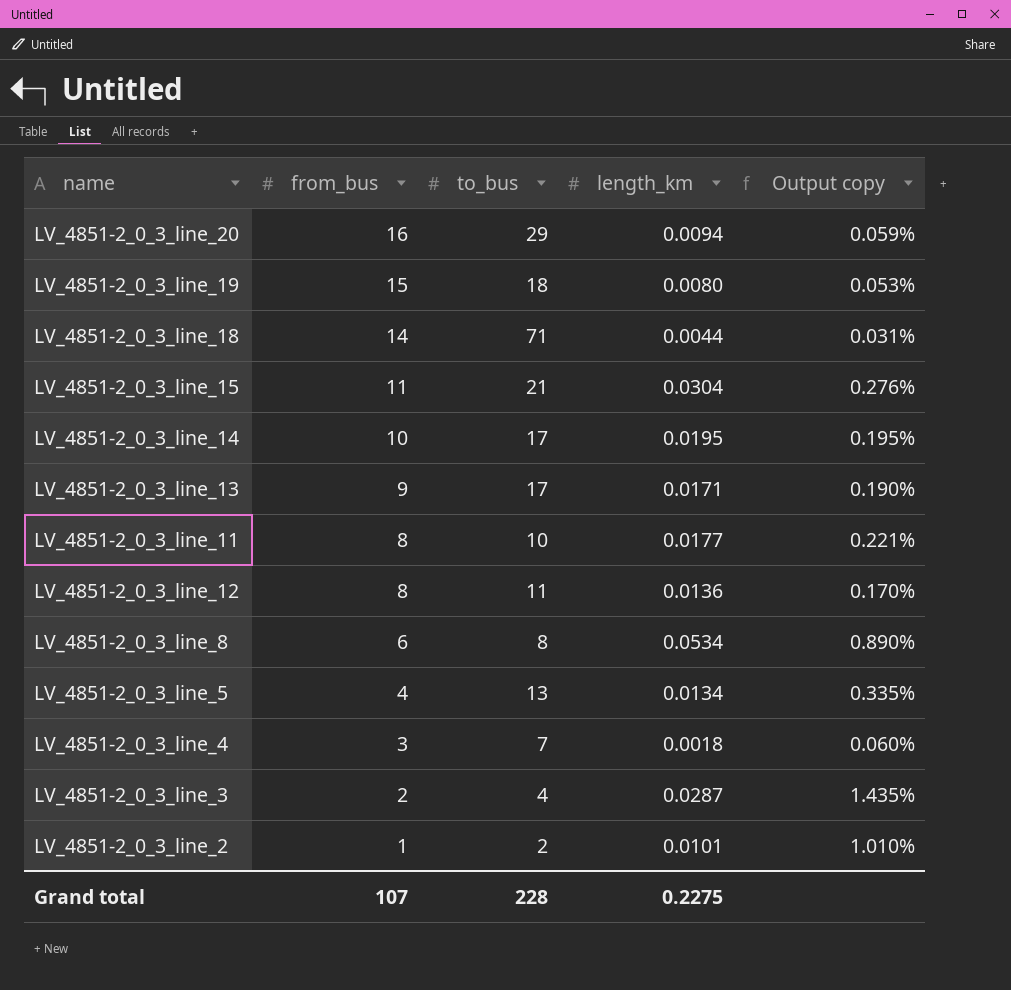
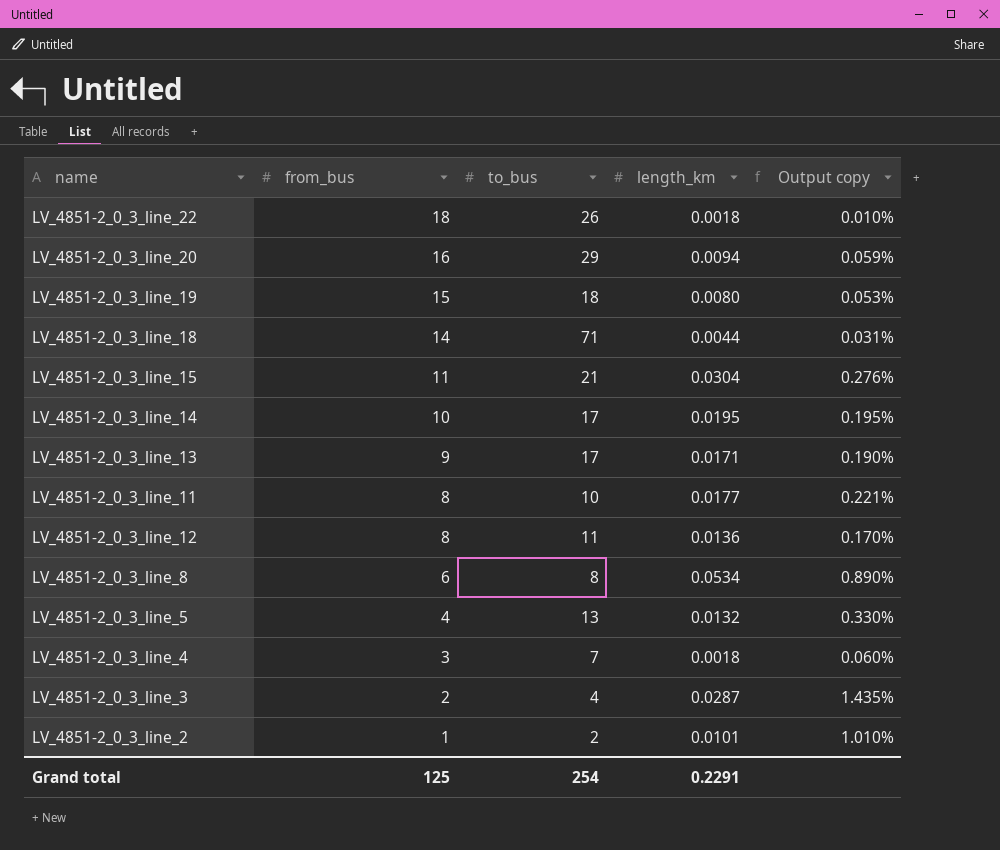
row LV_4851-2_0_3_line_22: none -> 18 | 26 | 0.0018 | 0.010%
LV_4851-2_0_3_line_5 | length_km: 0.0134 -> 0.0132
LV_4851-2_0_3_line_5 | Output copy: 0.335% -> 0.330%
Grand total | from_bus: 107 -> 125
Grand total | to_bus: 228 -> 254
Grand total | length_km: 0.2275 -> 0.2291

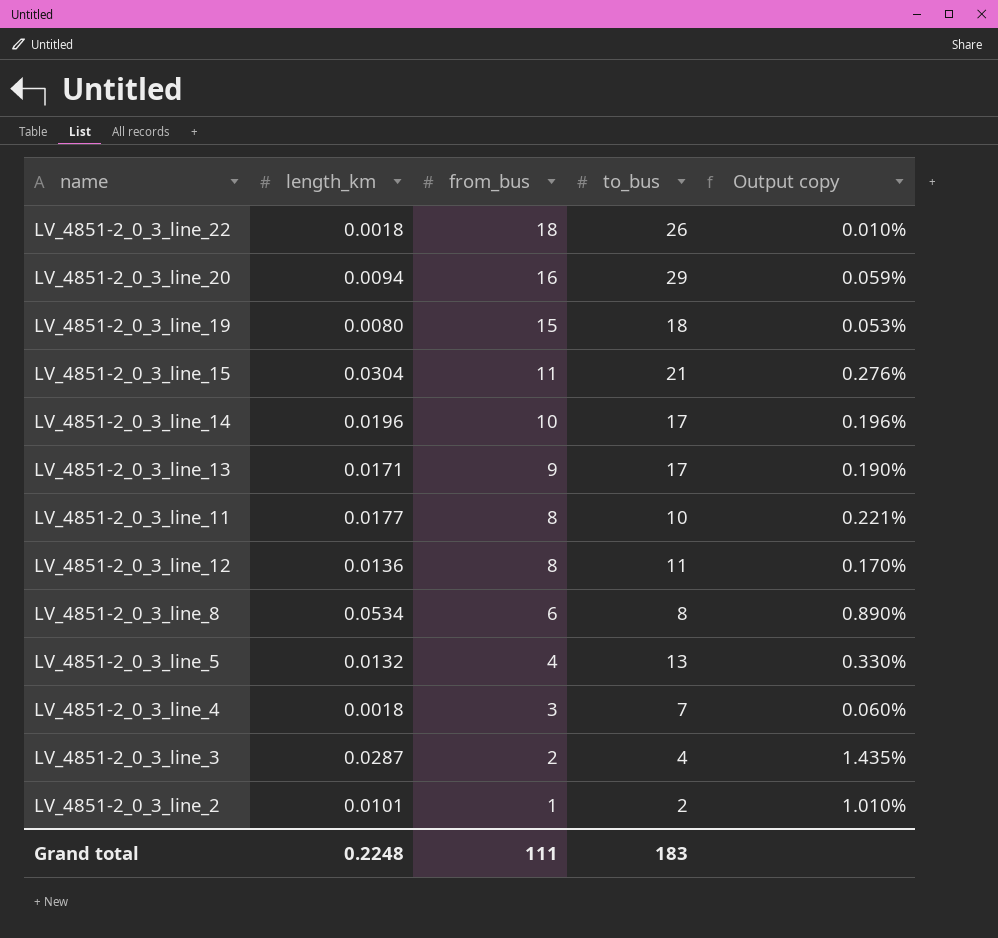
column length_km | position: 4 -> 2
row LV_4851-2_0_3_line_18: 14 | 71 | 0.0044 | 0.031% -> none
LV_4851-2_0_3_line_14 | length_km: 0.0195 -> 0.0196
LV_4851-2_0_3_line_14 | Output copy: 0.195% -> 0.196%
Grand total | length_km: 0.2291 -> 0.2248
Grand total | from_bus: 125 -> 111
Grand total | to_bus: 254 -> 183

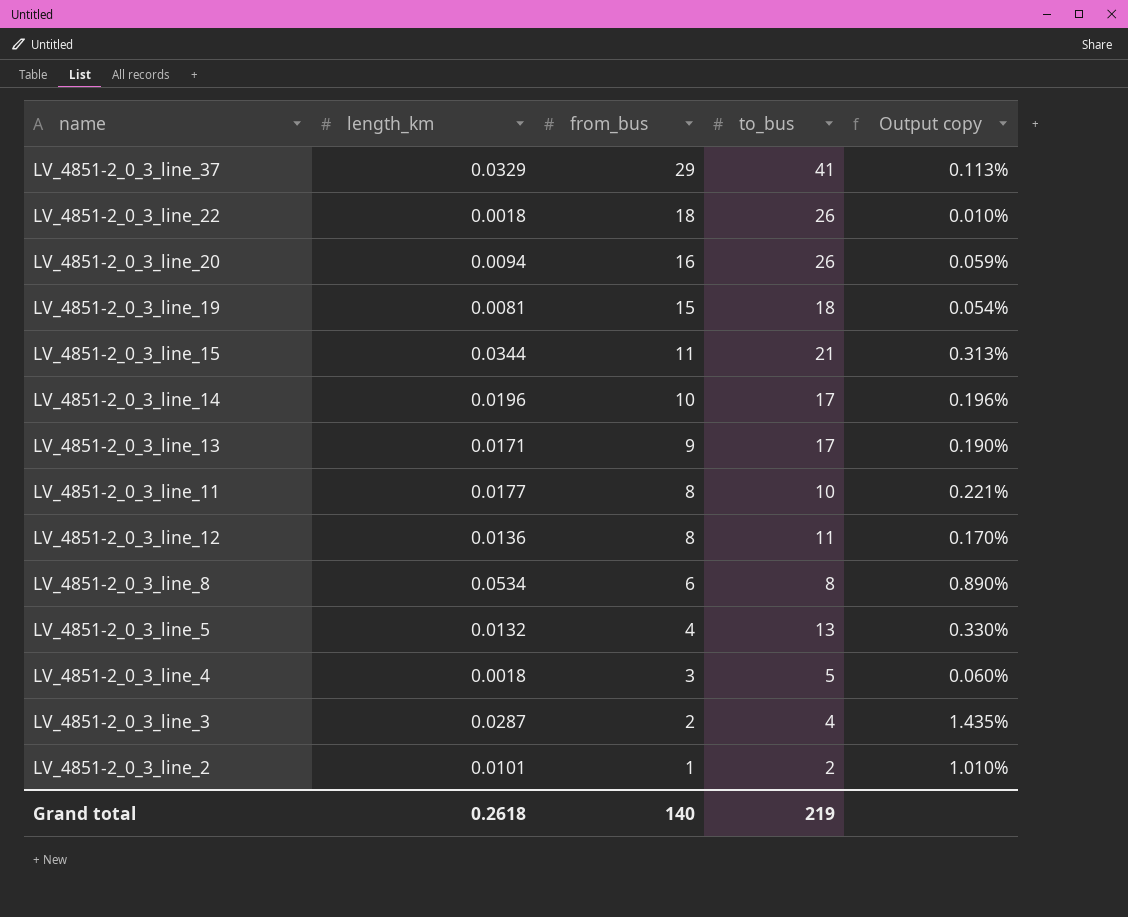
row LV_4851-2_0_3_line_37: none -> 0.0329 | 29 | 41 | 0.113%
LV_4851-2_0_3_line_20 | to_bus: 29 -> 26
LV_4851-2_0_3_line_19 | length_km: 0.0080 -> 0.0081
LV_4851-2_0_3_line_19 | Output copy: 0.053% -> 0.054%
LV_4851-2_0_3_line_15 | length_km: 0.0304 -> 0.0344
LV_4851-2_0_3_line_15 | Output copy: 0.276% -> 0.313%
LV_4851-2_0_3_line_4 | to_bus: 7 -> 5
Grand total | length_km: 0.2248 -> 0.2618
Grand total | from_bus: 111 -> 140
Grand total | to_bus: 183 -> 219

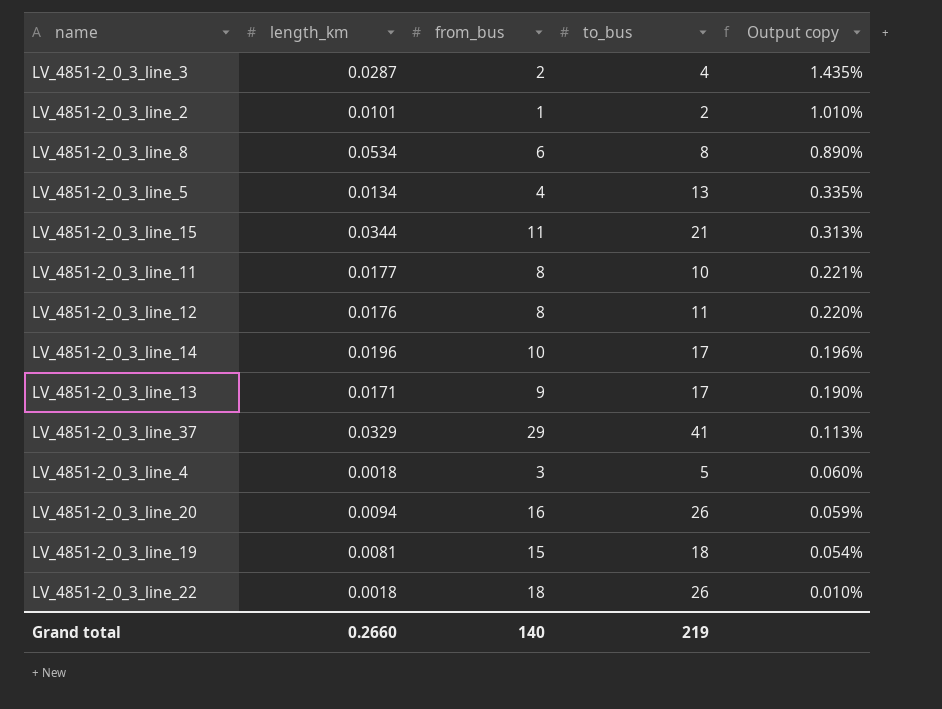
row order: from_bus descending -> Output copy descending
LV_4851-2_0_3_line_5 | length_km: 0.0132 -> 0.0134
LV_4851-2_0_3_line_5 | Output copy: 0.330% -> 0.335%
LV_4851-2_0_3_line_12 | length_km: 0.0136 -> 0.0176
LV_4851-2_0_3_line_12 | Output copy: 0.170% -> 0.220%
Grand total | length_km: 0.2618 -> 0.2660

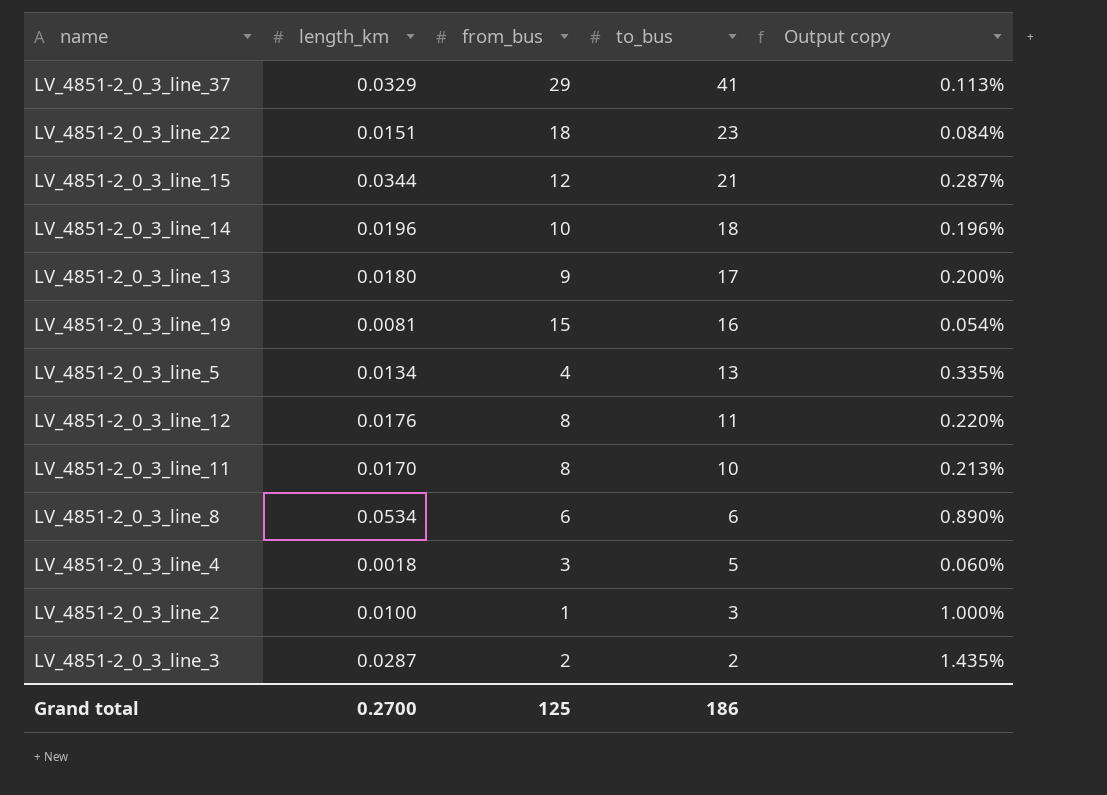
row order: Output copy descending -> to_bus descending
row LV_4851-2_0_3_line_20: 0.0094 | 16 | 26 | 0.059% -> none
LV_4851-2_0_3_line_22 | length_km: 0.0018 -> 0.0151
LV_4851-2_0_3_line_22 | to_bus: 26 -> 23
LV_4851-2_0_3_line_22 | Output copy: 0.010% -> 0.084%
LV_4851-2_0_3_line_15 | from_bus: 11 -> 12
LV_4851-2_0_3_line_15 | Output copy: 0.313% -> 0.287%
LV_4851-2_0_3_line_14 | to_bus: 17 -> 18
LV_4851-2_0_3_line_13 | length_km: 0.0171 -> 0.0180
LV_4851-2_0_3_line_13 | Output copy: 0.190% -> 0.200%
LV_4851-2_0_3_line_19 | to_bus: 18 -> 16
LV_4851-2_0_3_line_11 | length_km: 0.0177 -> 0.0170
LV_4851-2_0_3_line_11 | Output copy: 0.221% -> 0.213%
LV_4851-2_0_3_line_8 | to_bus: 8 -> 6
LV_4851-2_0_3_line_2 | length_km: 0.0101 -> 0.0100
LV_4851-2_0_3_line_2 | to_bus: 2 -> 3
LV_4851-2_0_3_line_2 | Output copy: 1.010% -> 1.000%
LV_4851-2_0_3_line_3 | to_bus: 4 -> 2
Grand total | length_km: 0.2660 -> 0.2700
Grand total | from_bus: 140 -> 125
Grand total | to_bus: 219 -> 186

